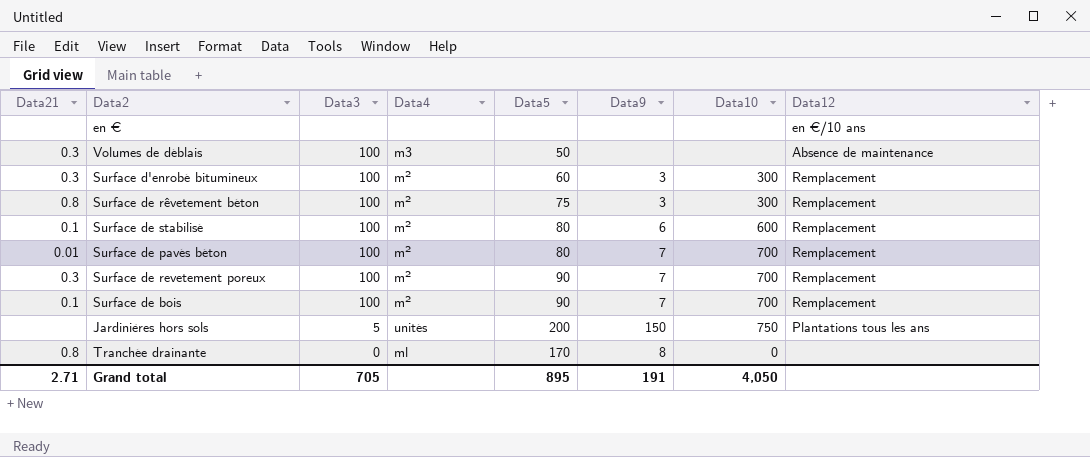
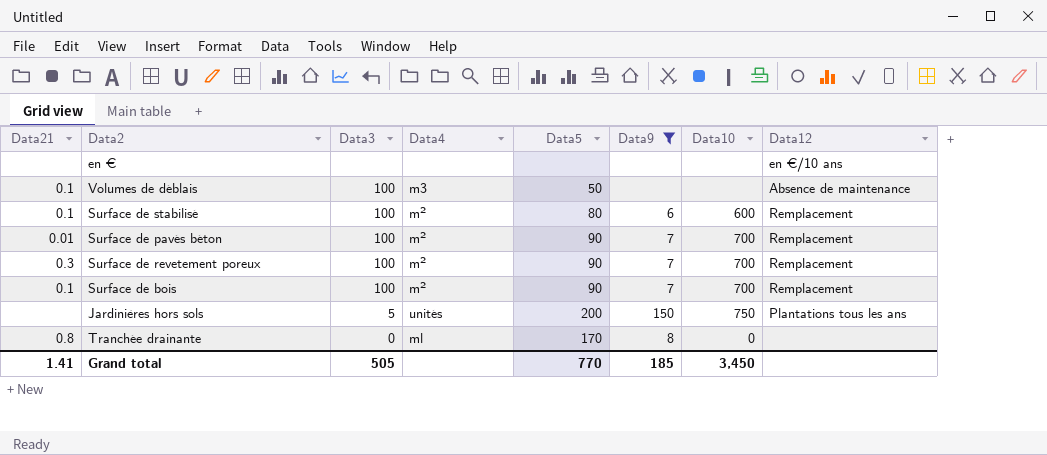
filter: none -> Data9 != 3
Volumes de déblais | Data21: 0.3 -> 0.1
Surface de pavés béton | Data5: 80 -> 90
Grand total | Data21: 2.71 -> 1.41
Grand total | Data3: 705 -> 505
Grand total | Data5: 895 -> 770
Grand total | Data9: 191 -> 185
Grand total | Data10: 4,050 -> 3,450

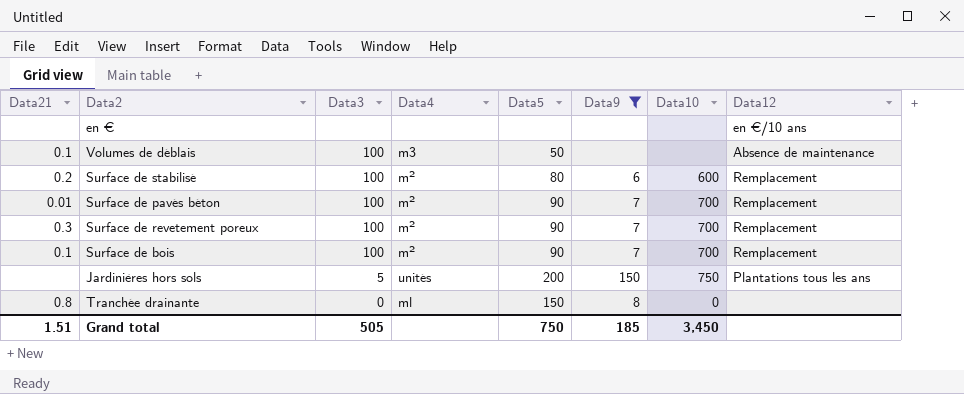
Surface de stabilisé | Data21: 0.1 -> 0.2
Tranchée drainante | Data5: 170 -> 150
Grand total | Data21: 1.41 -> 1.51
Grand total | Data5: 770 -> 750

